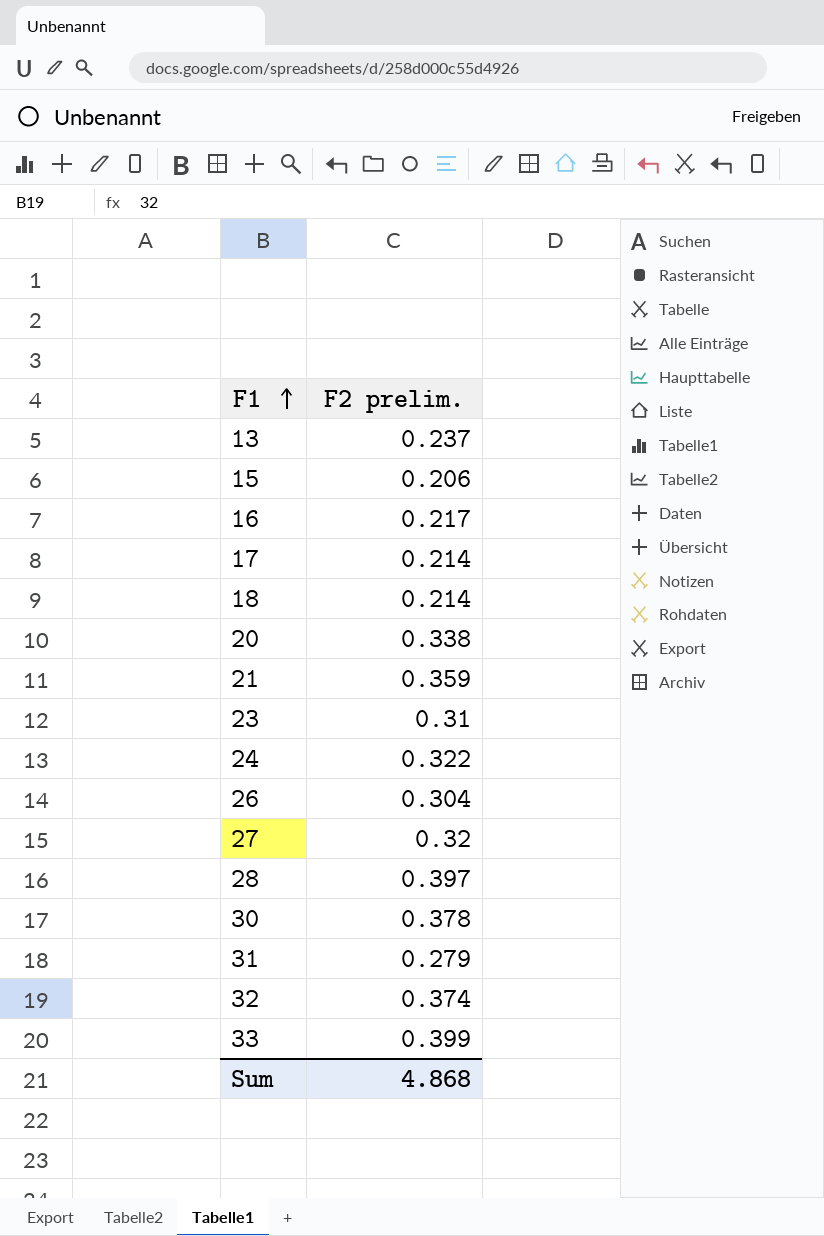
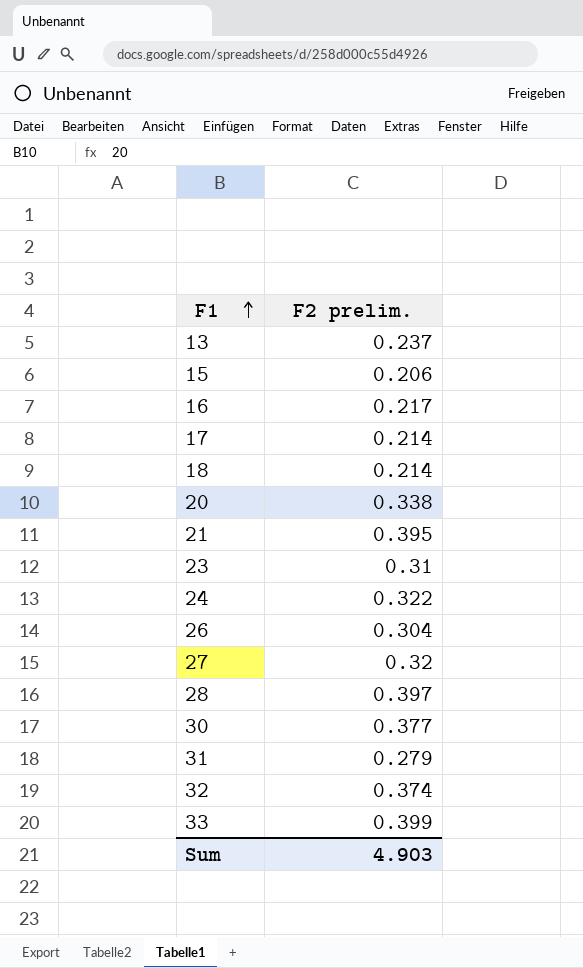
21 | F2 prelim.: 0.359 -> 0.395
30 | F2 prelim.: 0.378 -> 0.377
Sum | F2 prelim.: 4.868 -> 4.903

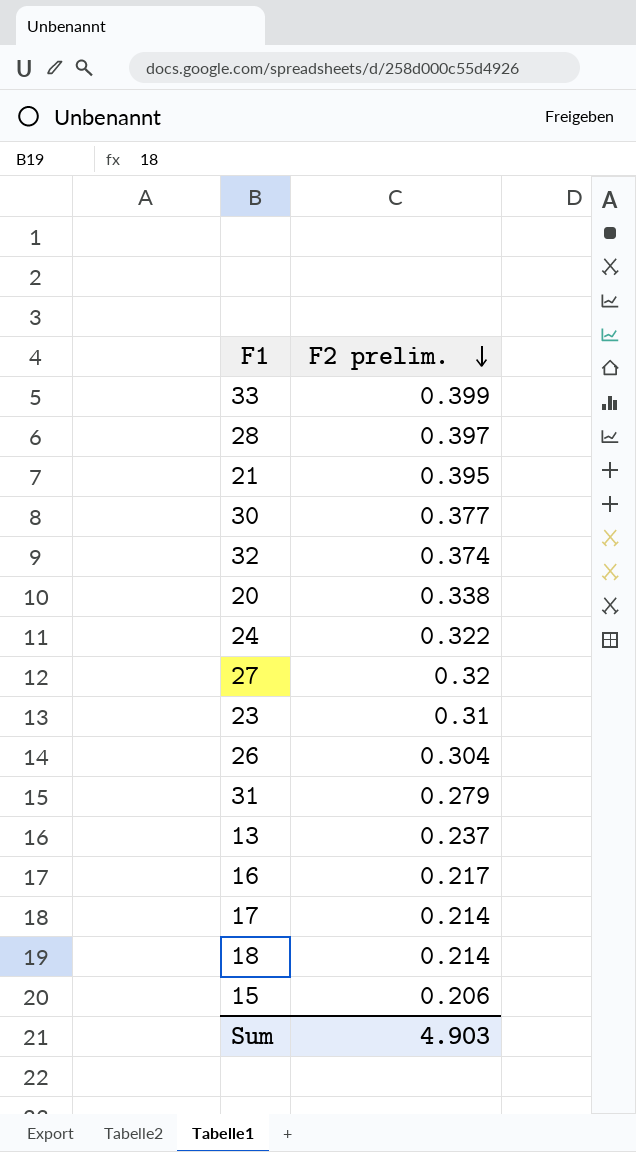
row order: F1 ascending -> F2 prelim. descending

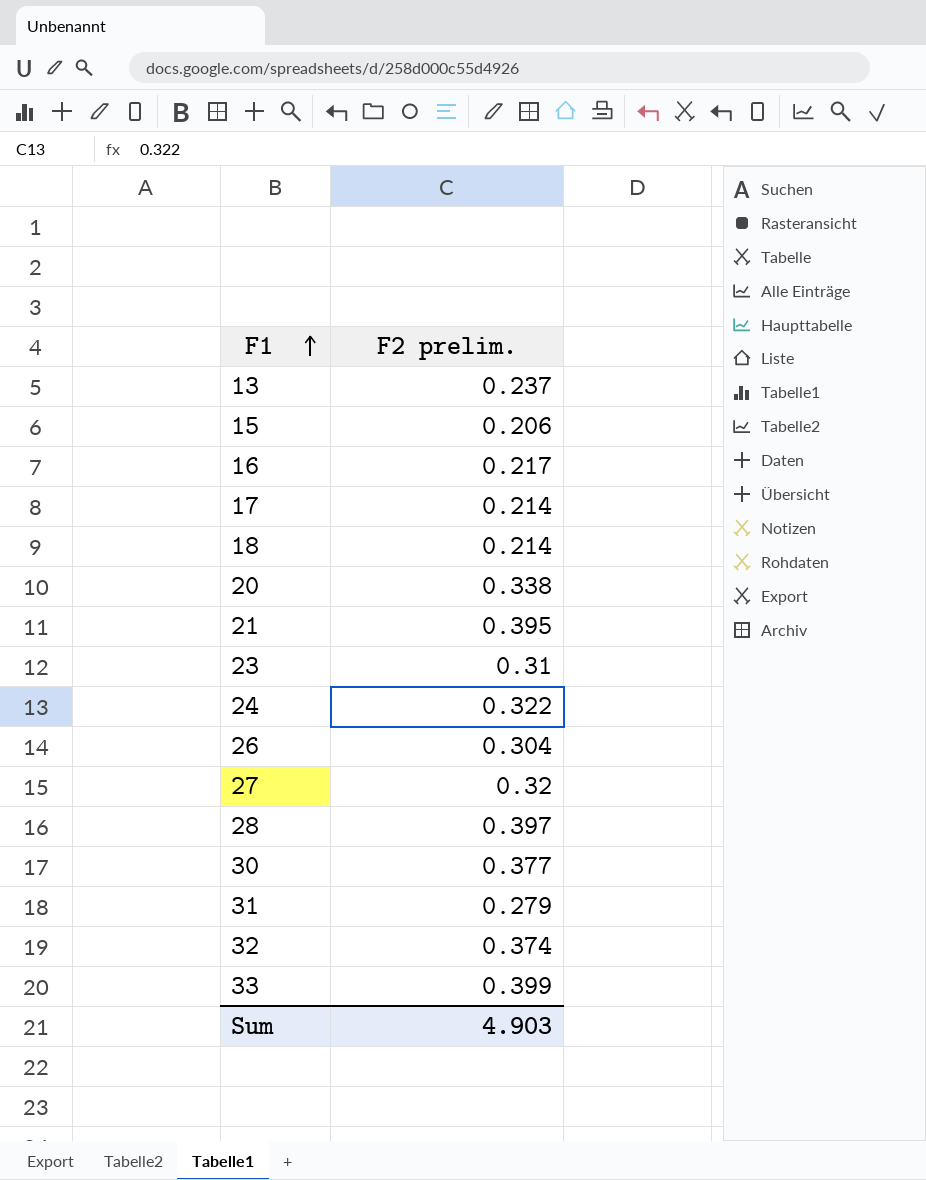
row order: F2 prelim. descending -> F1 ascending

